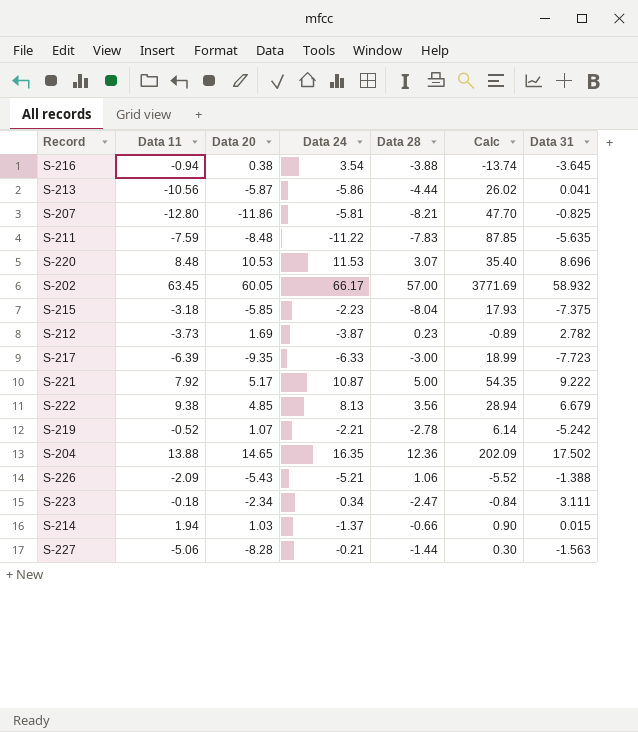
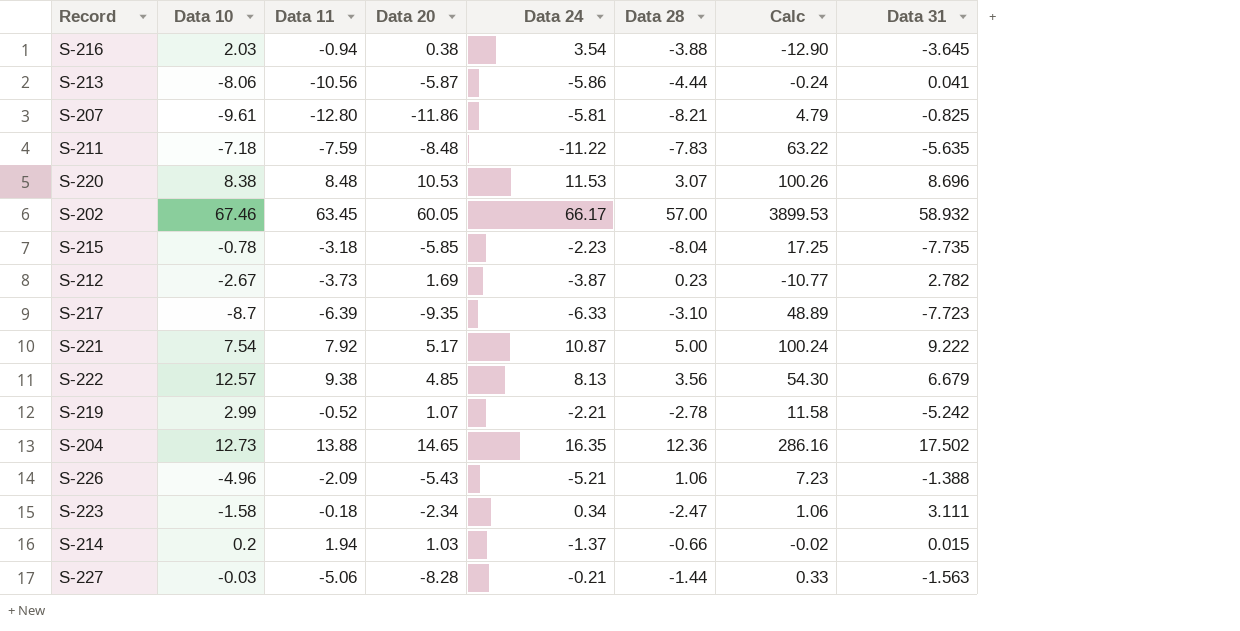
column Data 10 | position: none -> 2
column Calc | formula: [Data 24] * [Data 28] -> [Data 24] * [Data 31]
S-215 | Data 31: -7.375 -> -7.735
S-217 | Data 28: -3.00 -> -3.10

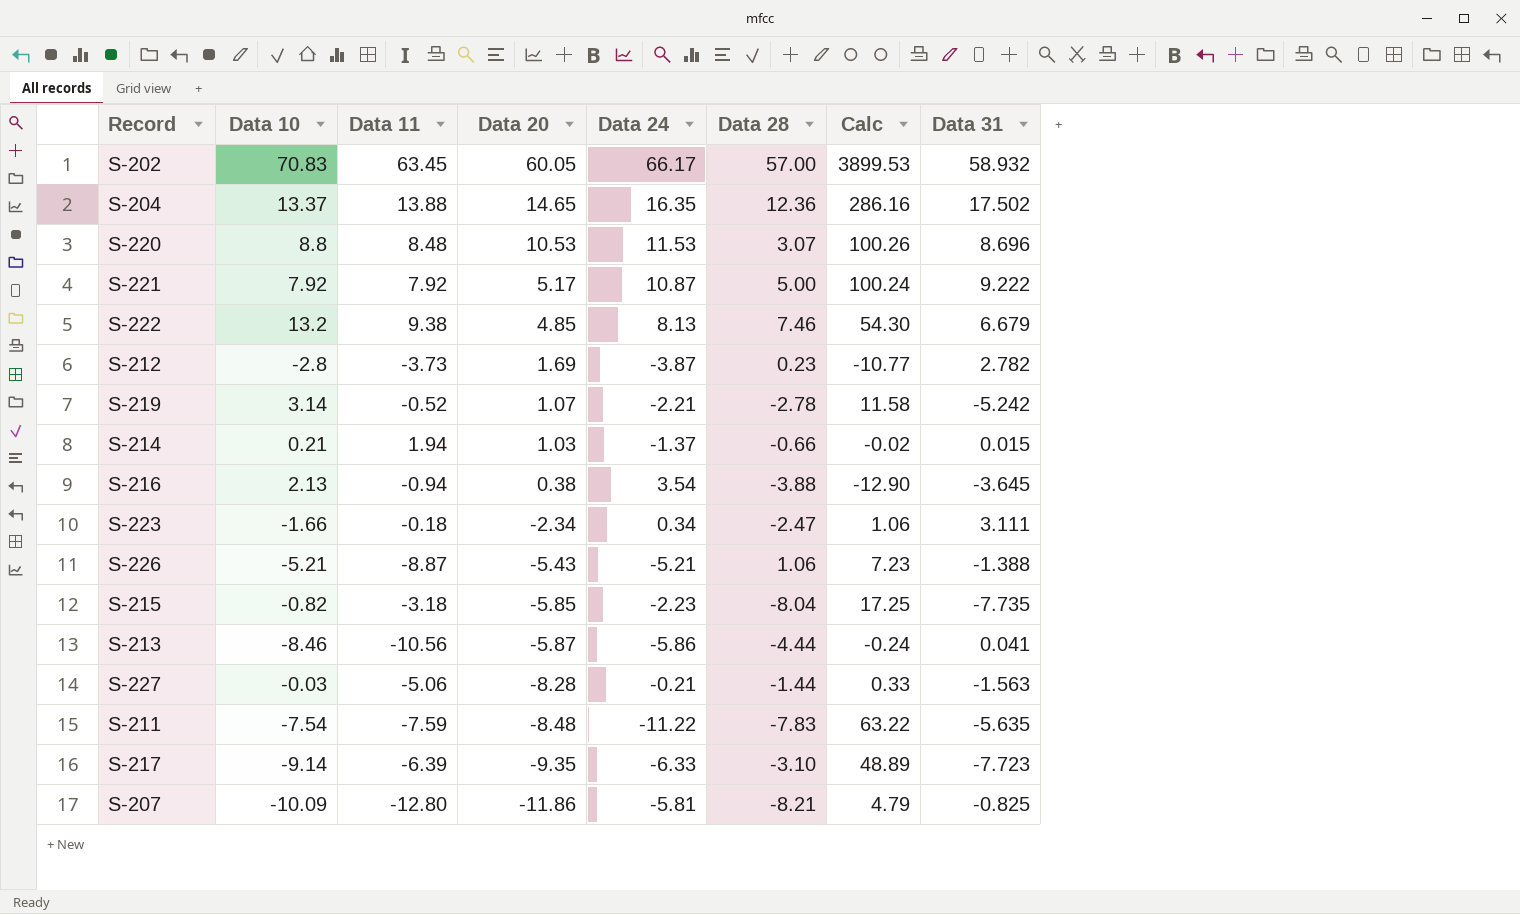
row order: none -> Data 20 descending
S-202 | Data 10: 67.46 -> 70.83
S-204 | Data 10: 12.73 -> 13.37
S-220 | Data 10: 8.38 -> 8.8
S-221 | Data 10: 7.54 -> 7.92
S-222 | Data 10: 12.57 -> 13.2
S-222 | Data 28: 3.56 -> 7.46
S-212 | Data 10: -2.67 -> -2.8
S-219 | Data 10: 2.99 -> 3.14
S-214 | Data 10: 0.2 -> 0.21
S-216 | Data 10: 2.03 -> 2.13
S-223 | Data 10: -1.58 -> -1.66
S-226 | Data 10: -4.96 -> -5.21
S-226 | Data 11: -2.09 -> -8.87
S-215 | Data 10: -0.78 -> -0.82
S-213 | Data 10: -8.06 -> -8.46
S-211 | Data 10: -7.18 -> -7.54
S-217 | Data 10: -8.7 -> -9.14
S-207 | Data 10: -9.61 -> -10.09

